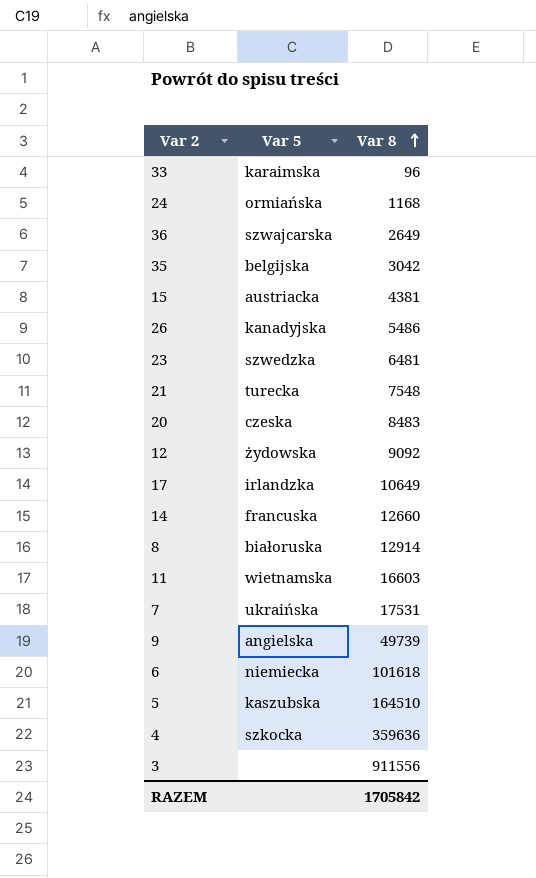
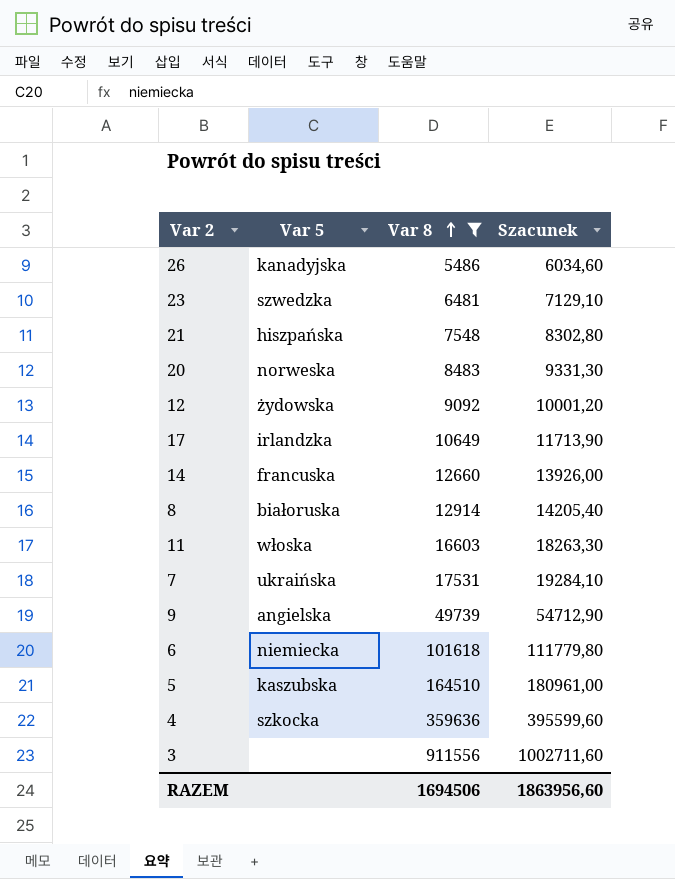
filter: none -> Var 8 >= 5486
column Szacunek | formula: none -> [Var 8] * 1,1
21 | Var 5: turecka -> hiszpańska
20 | Var 5: czeska -> norweska
11 | Var 5: wietnamska -> włoska
RAZEM | Var 8: 1705842 -> 1694506

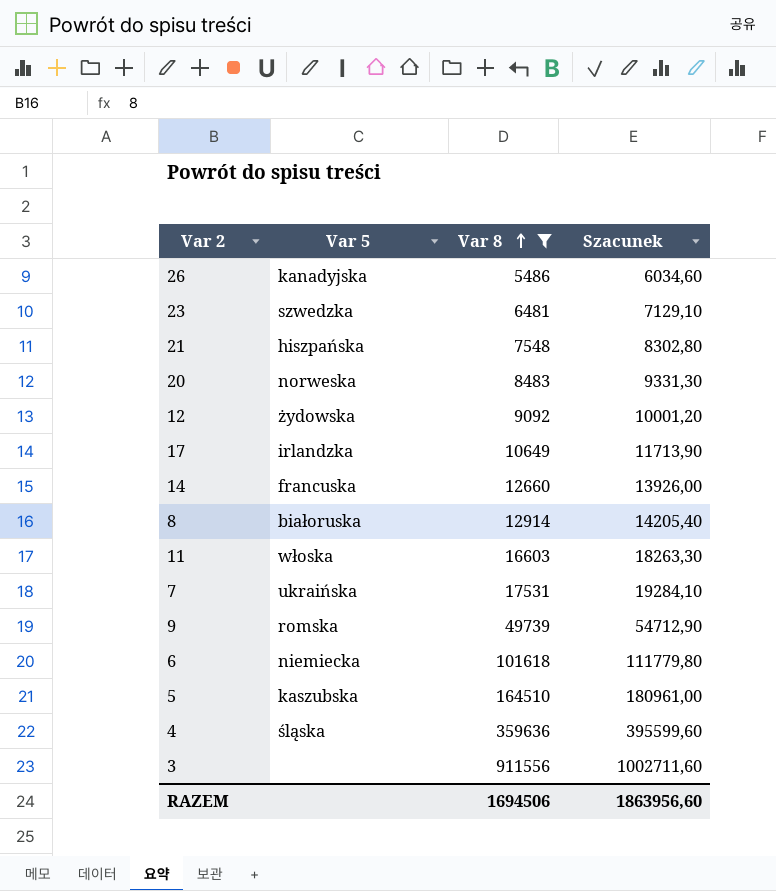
9 | Var 5: angielska -> romska
4 | Var 5: szkocka -> śląska

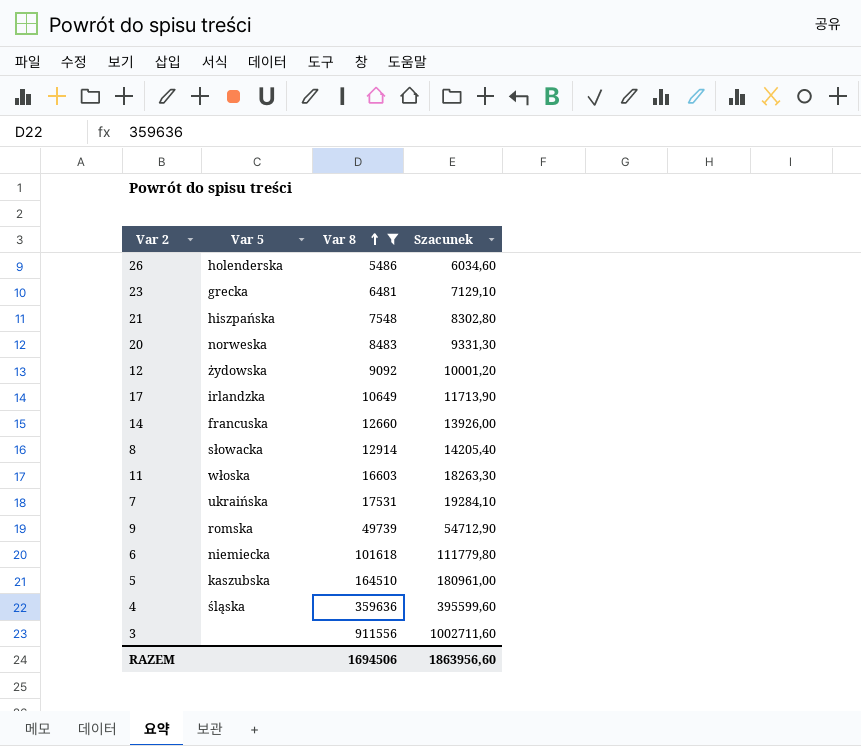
26 | Var 5: kanadyjska -> holenderska
23 | Var 5: szwedzka -> grecka
8 | Var 5: białoruska -> słowacka

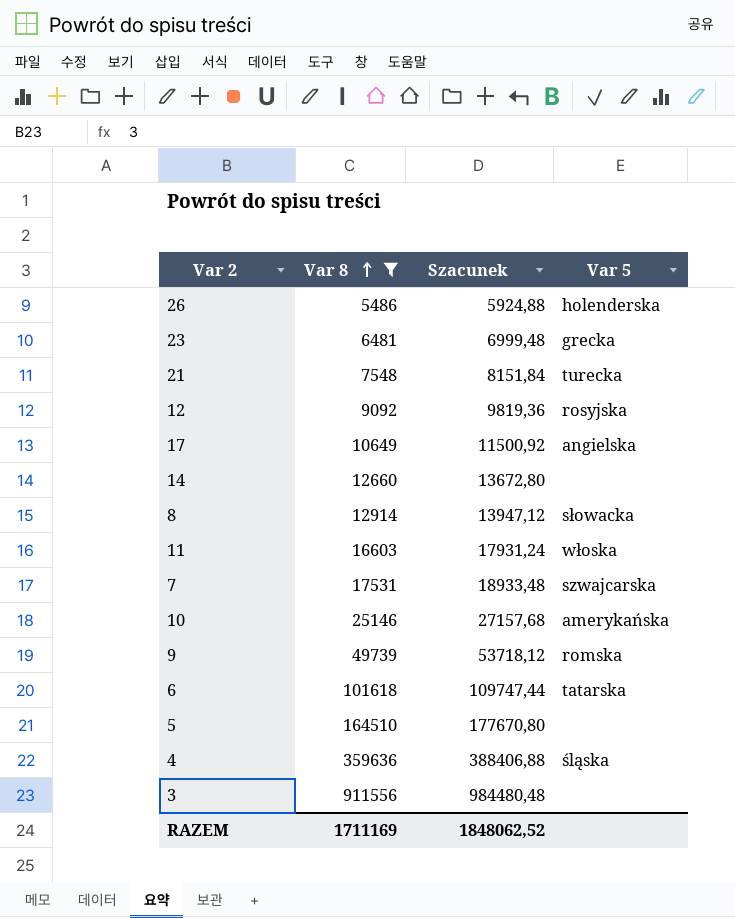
column Szacunek | formula: [Var 8] * 1,1 -> [Var 8] * 1,08
column Var 5 | position: 2 -> 4
row 20: norweska | 8483 | 9331,30 -> none
21 | Var 5: hiszpańska -> turecka
12 | Var 5: żydowska -> rosyjska
17 | Var 5: irlandzka -> angielska
14 | Var 5: francuska -> none
7 | Var 5: ukraińska -> szwajcarska
row 10: none -> 25146 | 27157,68 | amerykańska
6 | Var 5: niemiecka -> tatarska
5 | Var 5: kaszubska -> none
RAZEM | Var 8: 1694506 -> 1711169
RAZEM | Szacunek: 1863956,60 -> 1848062,52

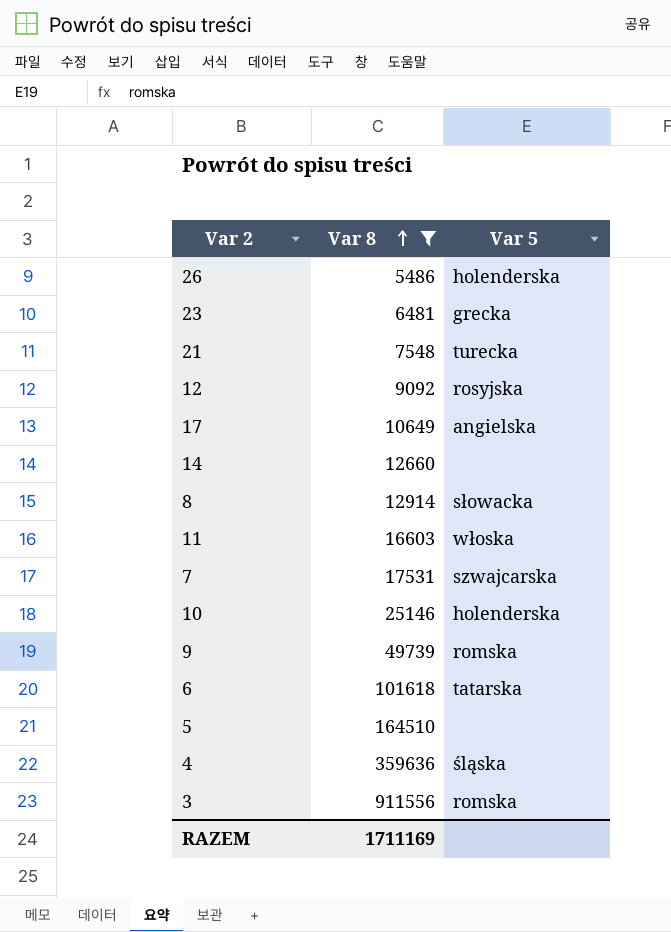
column Szacunek | formula: [Var 8] * 1,08 -> none
10 | Var 5: amerykańska -> holenderska
3 | Var 5: none -> romska

